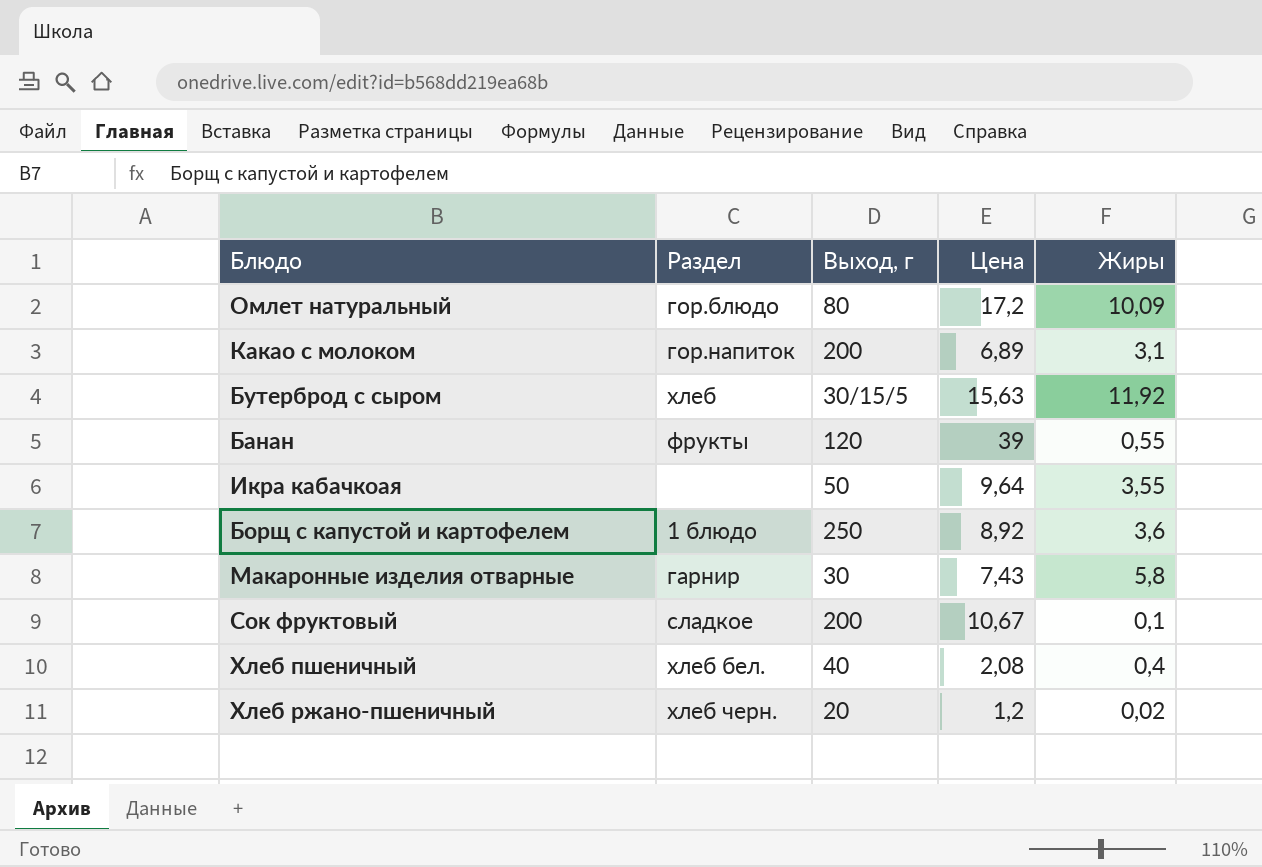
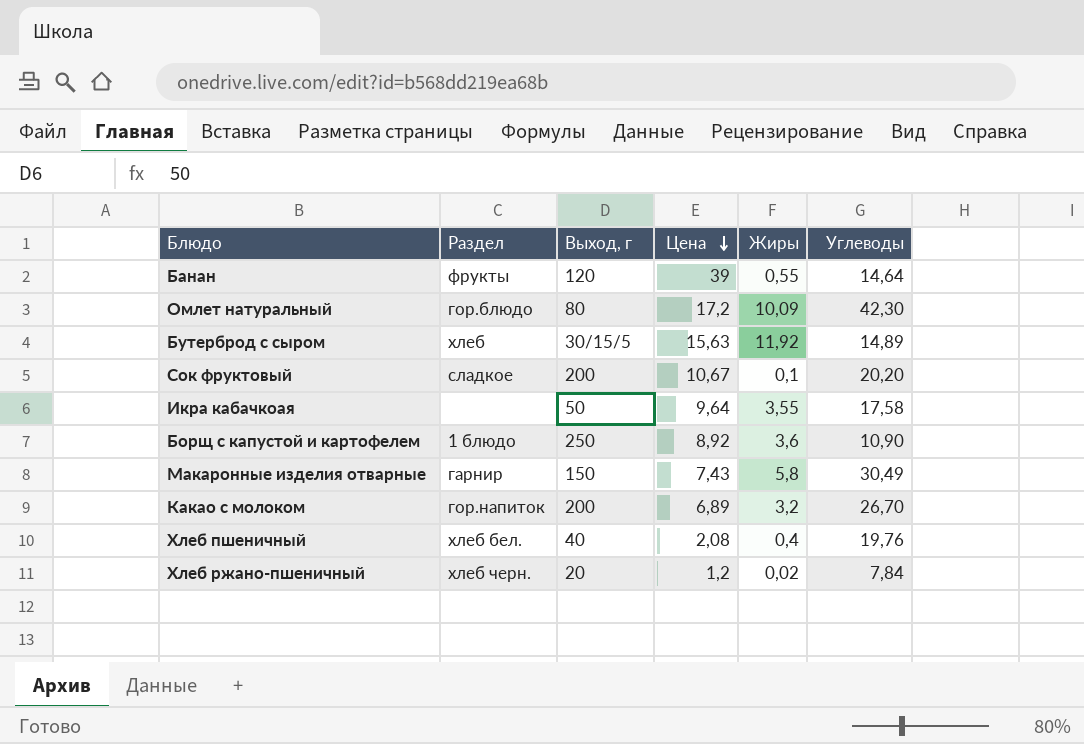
row order: none -> Цена descending
column Углеводы | position: none -> 6
Макаронные изделия отварные | Выход, г: 30 -> 150
Какао с молоком | Жиры: 3,1 -> 3,2

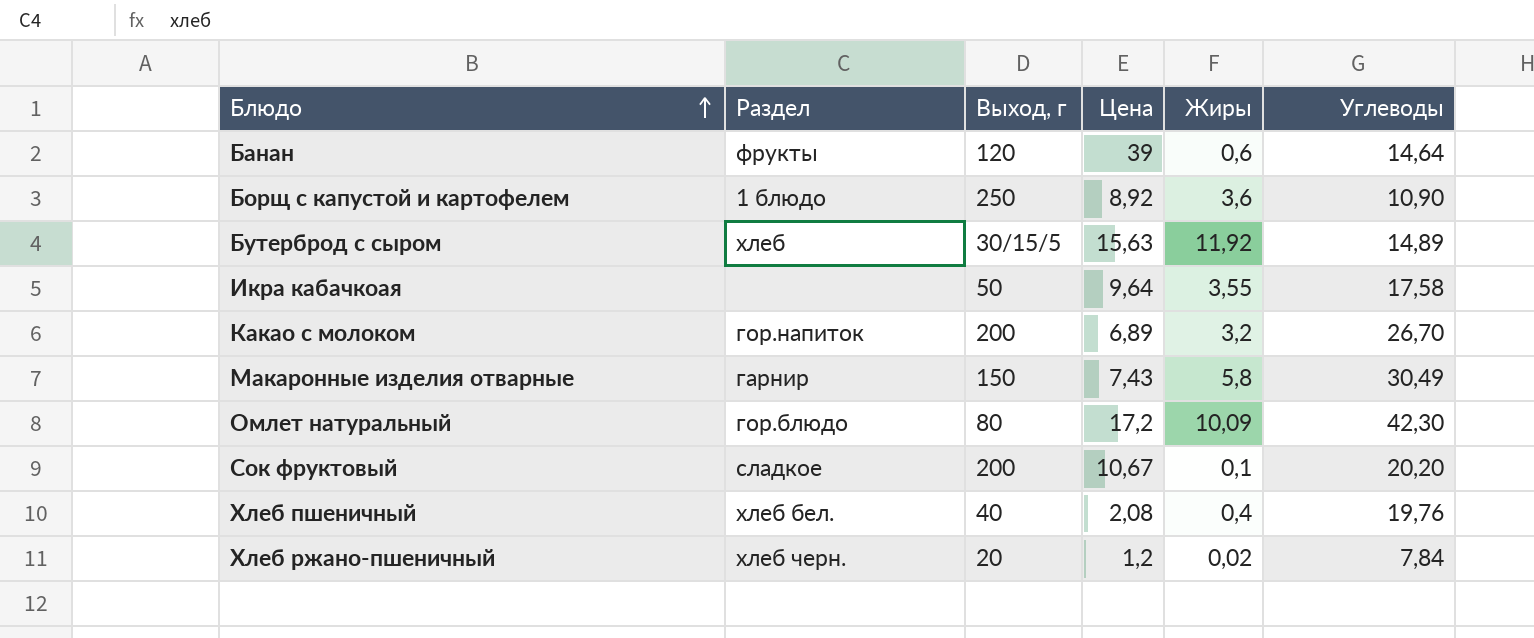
row order: Цена descending -> Блюдо ascending
Банан | Жиры: 0,55 -> 0,6

